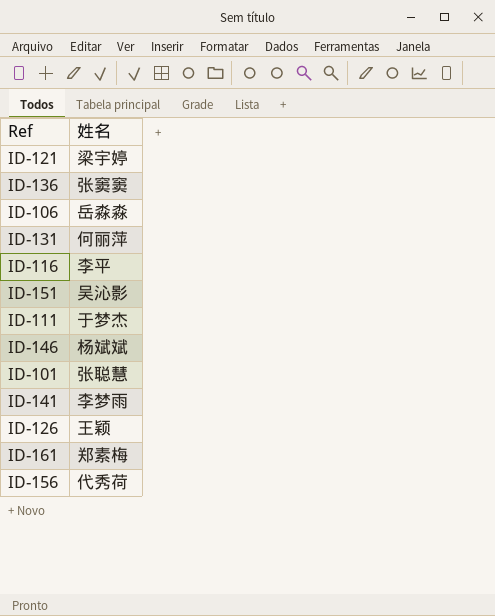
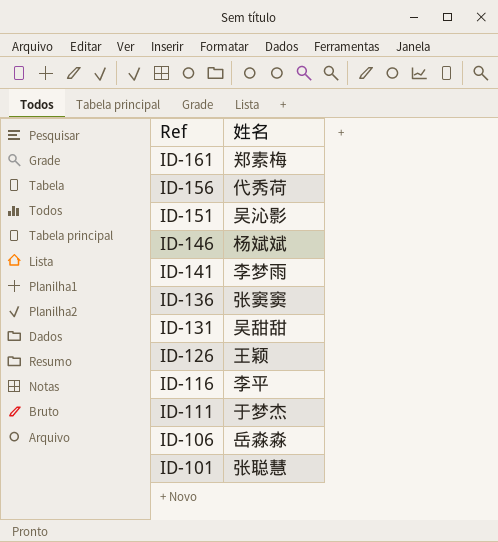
row order: none -> Ref descending
row ID-121: 梁宇婷 -> none
ID-131 | 姓名: 何丽萍 -> 吴甜甜

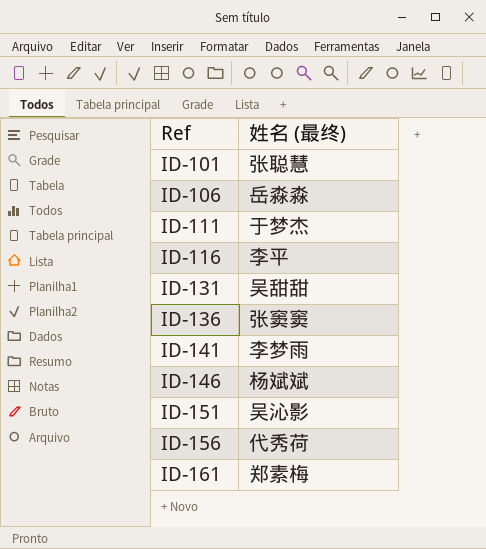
row order: Ref descending -> Ref ascending
column name: 姓名 -> 姓名 (最终)
row ID-126: 王颖 -> none

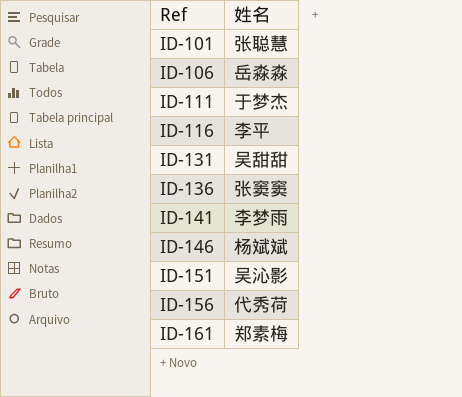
column name: 姓名 (最终) -> 姓名

